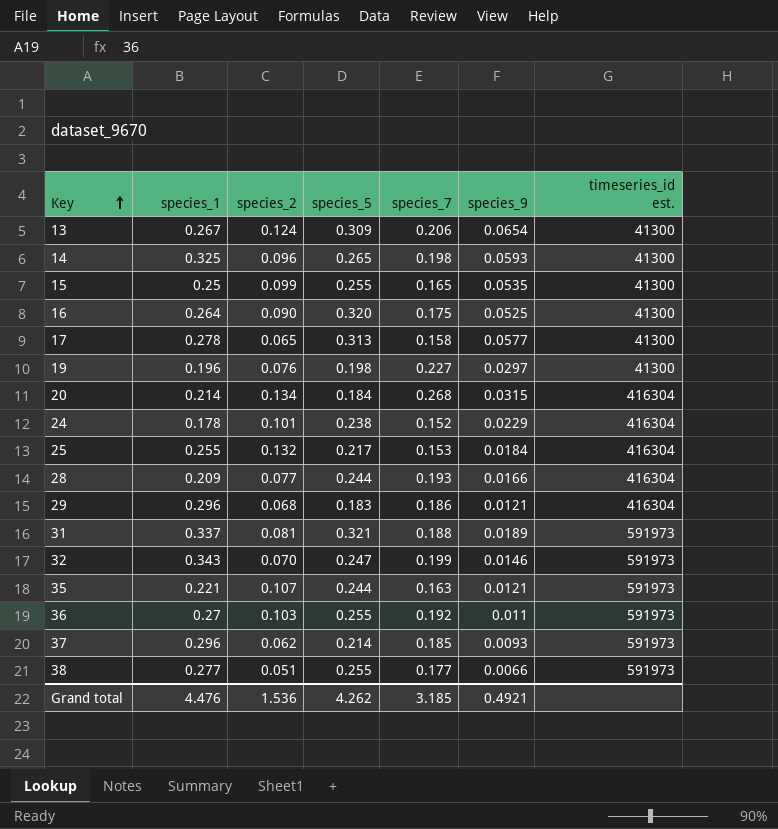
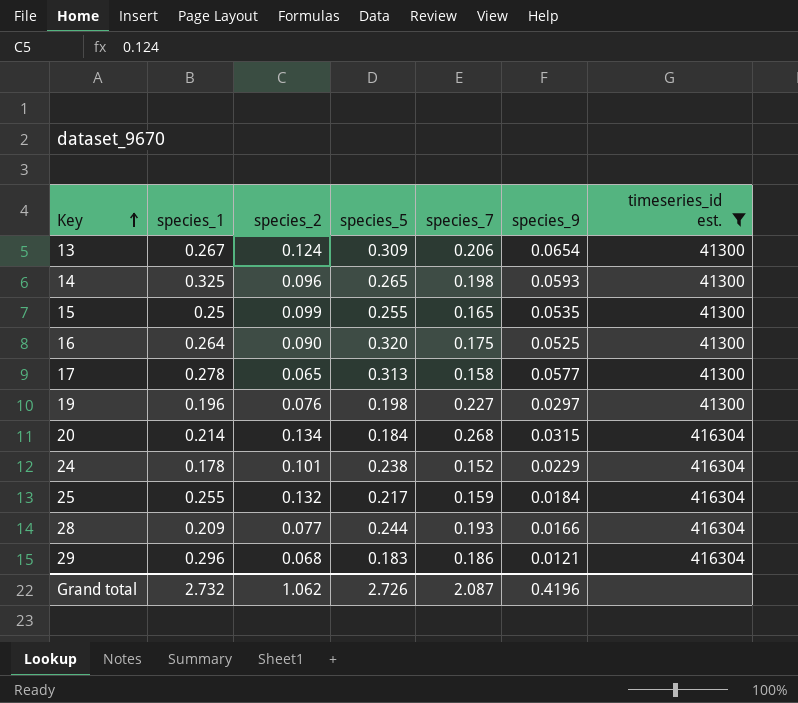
filter: none -> timeseries_id est. != 591973
25 | species_7: 0.153 -> 0.159
Grand total | species_1: 4.476 -> 2.732
Grand total | species_2: 1.536 -> 1.062
Grand total | species_5: 4.262 -> 2.726
Grand total | species_7: 3.185 -> 2.087
Grand total | species_9: 0.4921 -> 0.4196

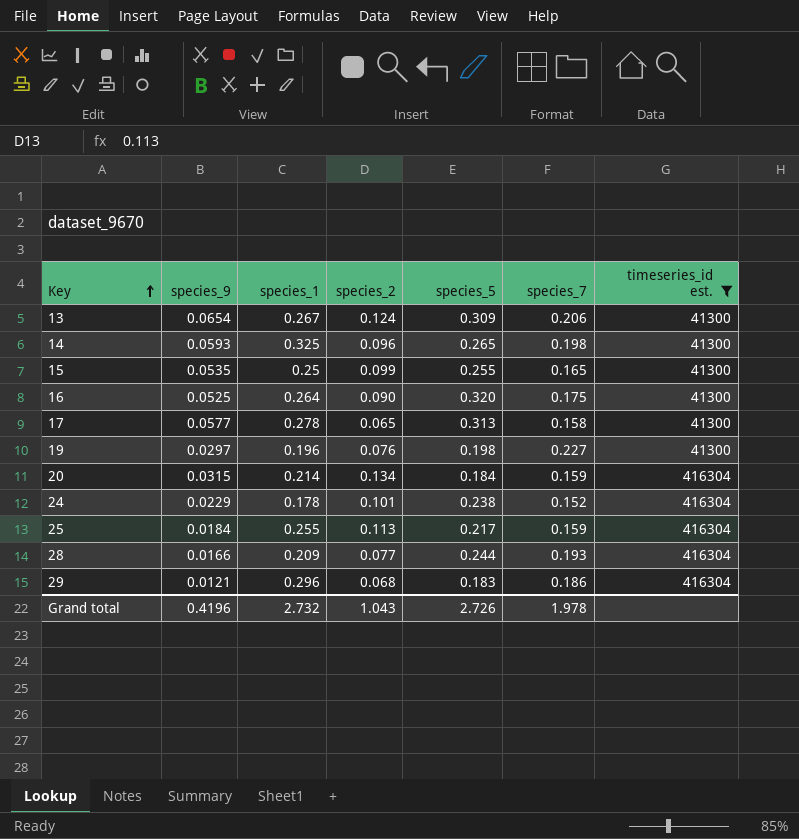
column species_9 | position: 6 -> 2
20 | species_7: 0.268 -> 0.159
25 | species_2: 0.132 -> 0.113
Grand total | species_2: 1.062 -> 1.043
Grand total | species_7: 2.087 -> 1.978

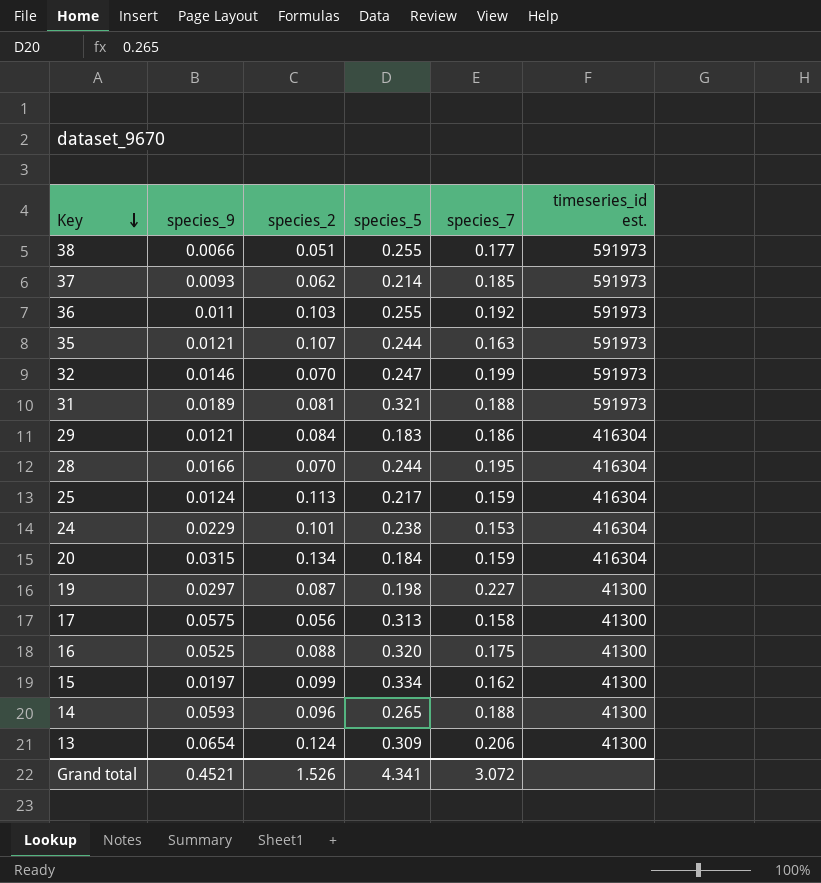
filter: timeseries_id est. != 591973 -> none
row order: Key ascending -> Key descending
column species_1 | position: 3 -> none
29 | species_2: 0.068 -> 0.084
28 | species_2: 0.077 -> 0.070
28 | species_7: 0.193 -> 0.195
25 | species_9: 0.0184 -> 0.0124
24 | species_7: 0.152 -> 0.153
19 | species_2: 0.076 -> 0.087
17 | species_9: 0.0577 -> 0.0575
17 | species_2: 0.065 -> 0.056
16 | species_2: 0.090 -> 0.088
15 | species_9: 0.0535 -> 0.0197
15 | species_5: 0.255 -> 0.334
15 | species_7: 0.165 -> 0.162
14 | species_7: 0.198 -> 0.188
Grand total | species_9: 0.4196 -> 0.4521
Grand total | species_2: 1.043 -> 1.526
Grand total | species_5: 2.726 -> 4.341
Grand total | species_7: 1.978 -> 3.072

